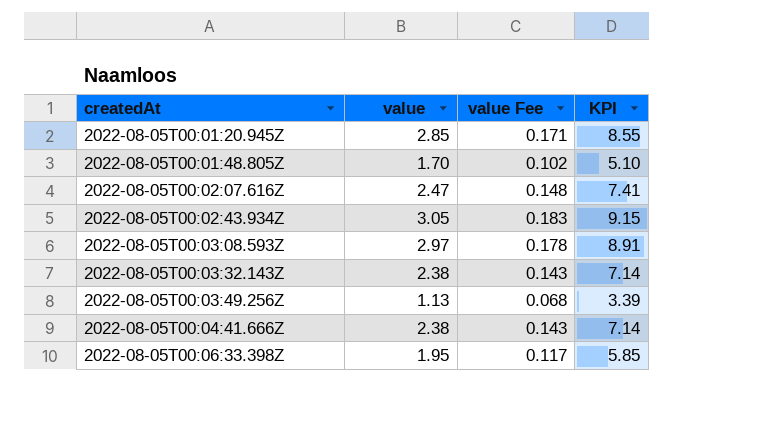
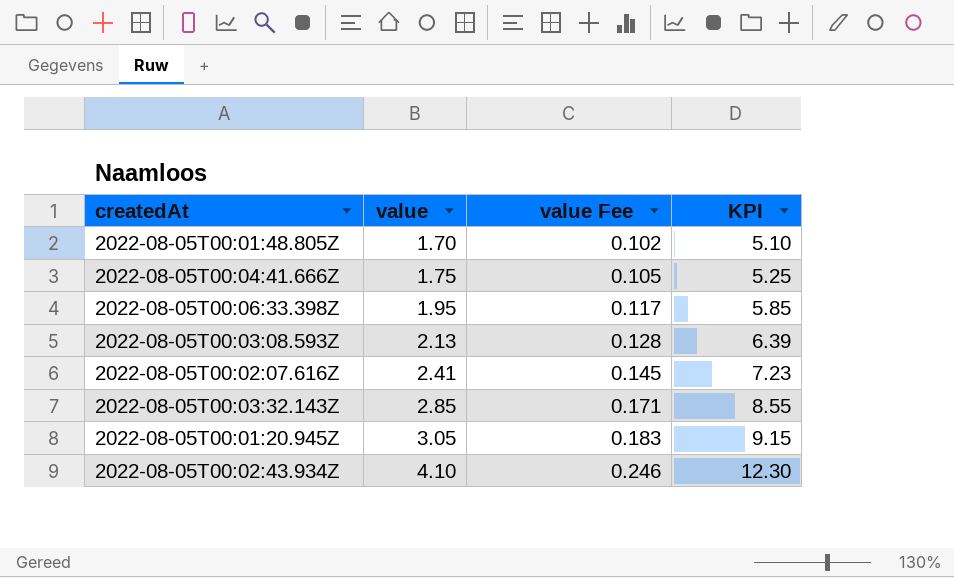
row order: createdAt ascending -> value ascending
row 2022-08-05T00:03:49.256Z: 1.13 | 0.068 | 3.39 -> none
2022-08-05T00:04:41.666Z | value: 2.38 -> 1.75
2022-08-05T00:04:41.666Z | value Fee: 0.143 -> 0.105
2022-08-05T00:04:41.666Z | KPI: 7.14 -> 5.25
2022-08-05T00:03:08.593Z | value: 2.97 -> 2.13
2022-08-05T00:03:08.593Z | value Fee: 0.178 -> 0.128
2022-08-05T00:03:08.593Z | KPI: 8.91 -> 6.39
2022-08-05T00:02:07.616Z | value: 2.47 -> 2.41
2022-08-05T00:02:07.616Z | value Fee: 0.148 -> 0.145
2022-08-05T00:02:07.616Z | KPI: 7.41 -> 7.23
2022-08-05T00:03:32.143Z | value: 2.38 -> 2.85
2022-08-05T00:03:32.143Z | value Fee: 0.143 -> 0.171
2022-08-05T00:03:32.143Z | KPI: 7.14 -> 8.55
2022-08-05T00:01:20.945Z | value: 2.85 -> 3.05
2022-08-05T00:01:20.945Z | value Fee: 0.171 -> 0.183
2022-08-05T00:01:20.945Z | KPI: 8.55 -> 9.15
2022-08-05T00:02:43.934Z | value: 3.05 -> 4.10
2022-08-05T00:02:43.934Z | value Fee: 0.183 -> 0.246
2022-08-05T00:02:43.934Z | KPI: 9.15 -> 12.30

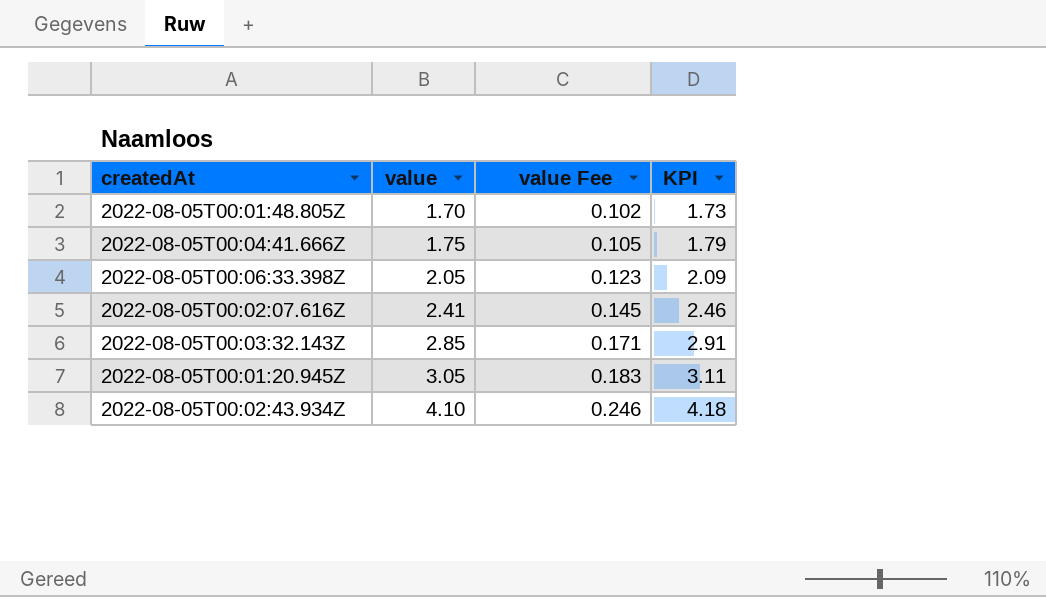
column KPI | formula: [value] * 3 -> [value] * 1.02
row 2022-08-05T00:03:08.593Z: 2.13 | 0.128 | 6.39 -> none
2022-08-05T00:06:33.398Z | value: 1.95 -> 2.05
2022-08-05T00:06:33.398Z | value Fee: 0.117 -> 0.123

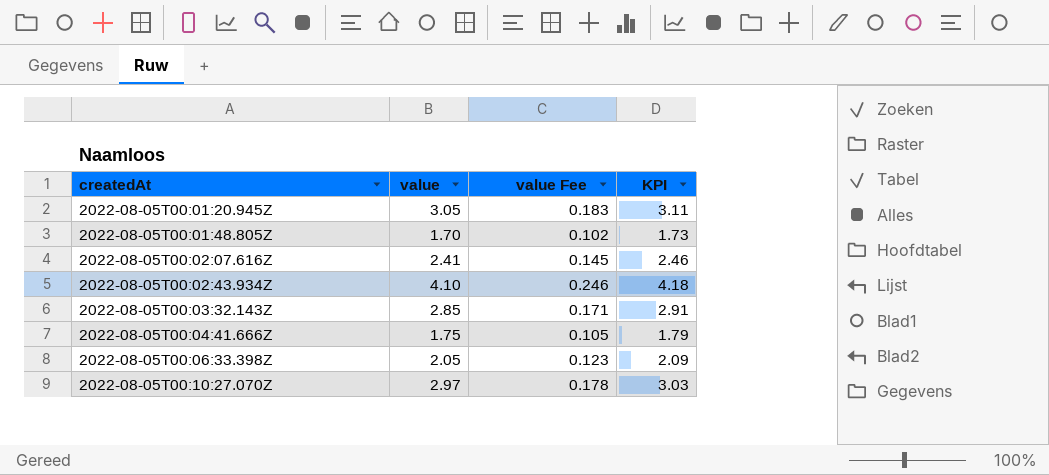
row order: value ascending -> createdAt ascending
row 2022-08-05T00:10:27.070Z: none -> 2.97 | 0.178 | 3.03

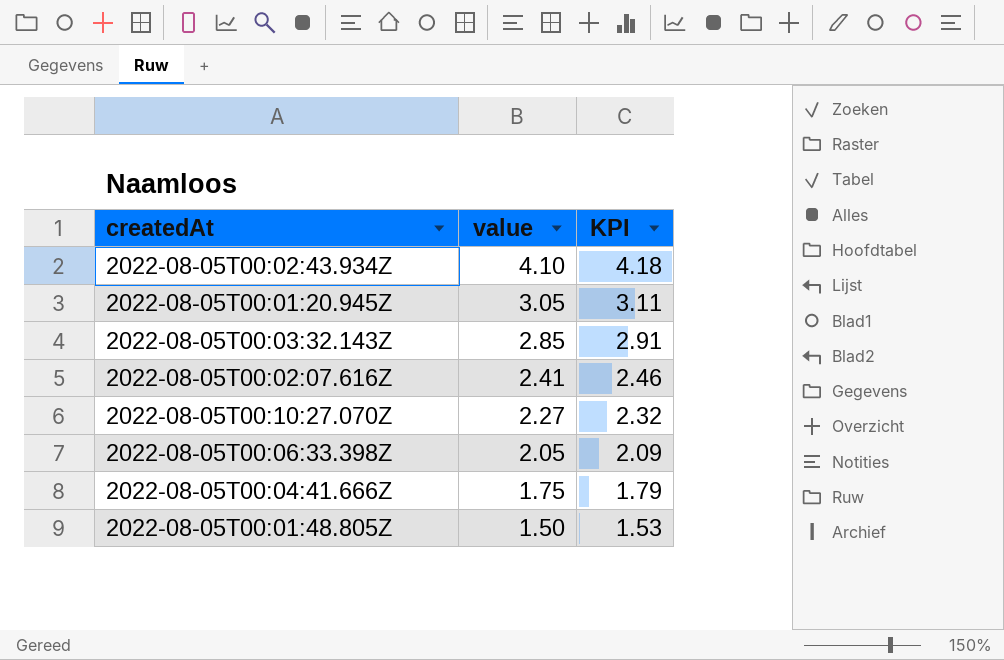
row order: createdAt ascending -> value descending
column value Fee | formula: [value] * 0.06 -> none
2022-08-05T00:10:27.070Z | value: 2.97 -> 2.27
2022-08-05T00:10:27.070Z | KPI: 3.03 -> 2.32
2022-08-05T00:01:48.805Z | value: 1.70 -> 1.50
2022-08-05T00:01:48.805Z | KPI: 1.73 -> 1.53

